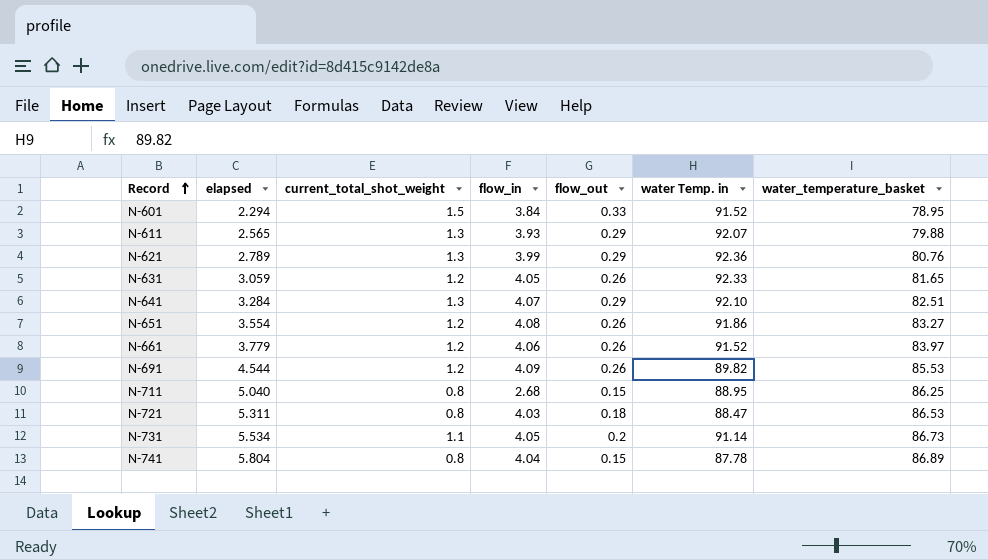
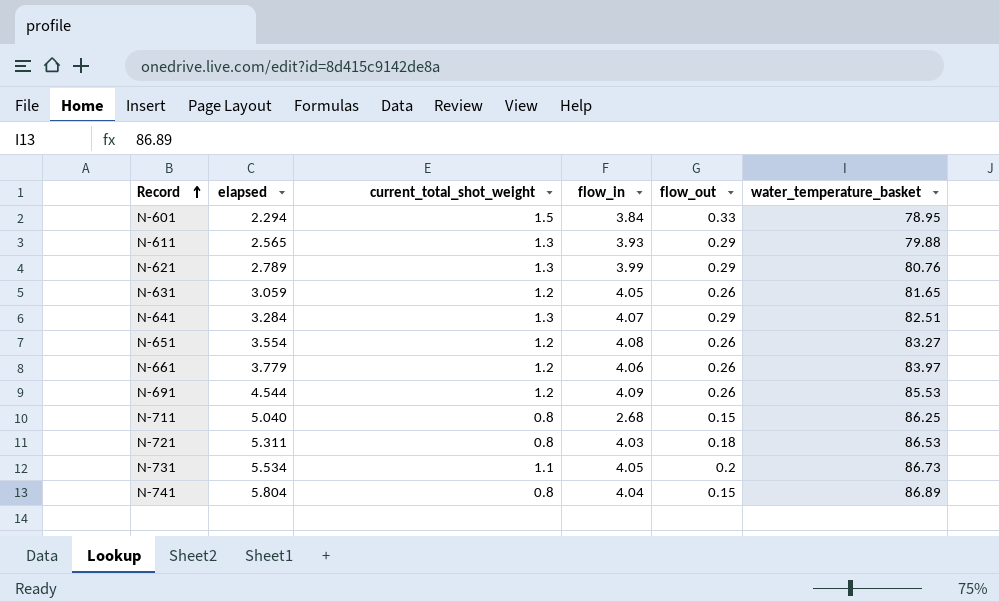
column water Temp. in | position: 6 -> none

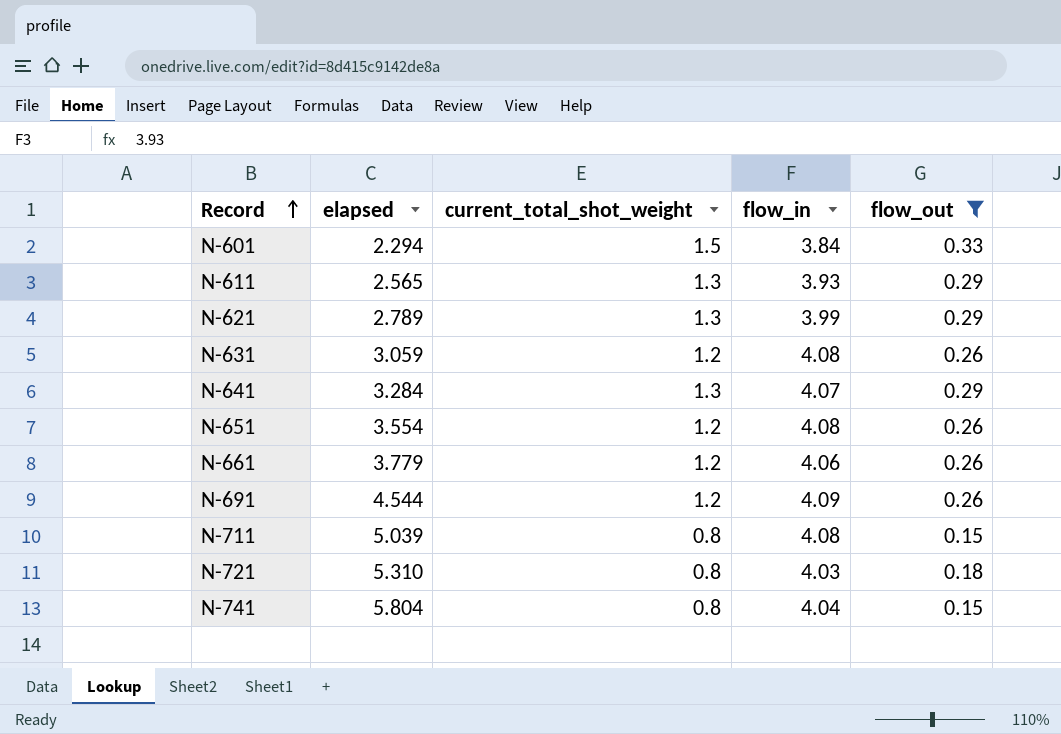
filter: none -> flow_out != 0.2
column water_temperature_basket | position: 6 -> none
N-631 | flow_in: 4.05 -> 4.08
N-711 | elapsed: 5.040 -> 5.039
N-711 | flow_in: 2.68 -> 4.08
N-721 | elapsed: 5.311 -> 5.310

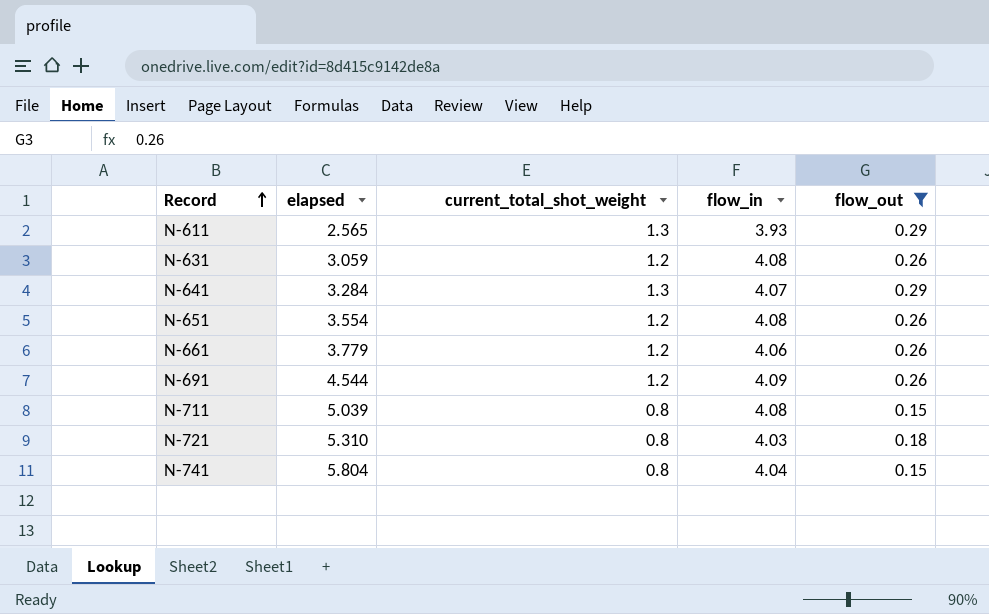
row N-601: 2.294 | 1.5 | 3.84 | 0.33 -> none
row N-621: 2.789 | 1.3 | 3.99 | 0.29 -> none

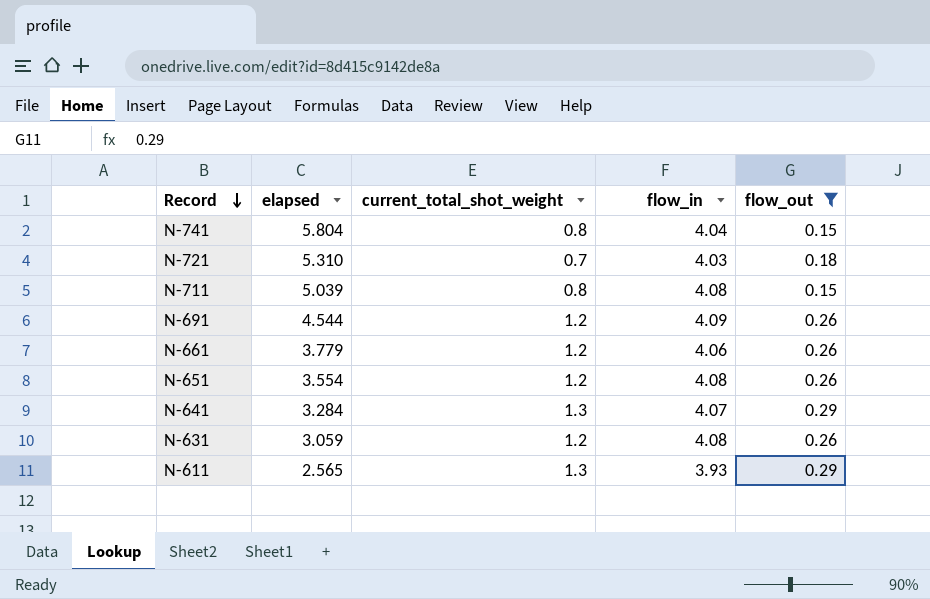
row order: Record ascending -> Record descending
N-721 | current_total_shot_weight: 0.8 -> 0.7

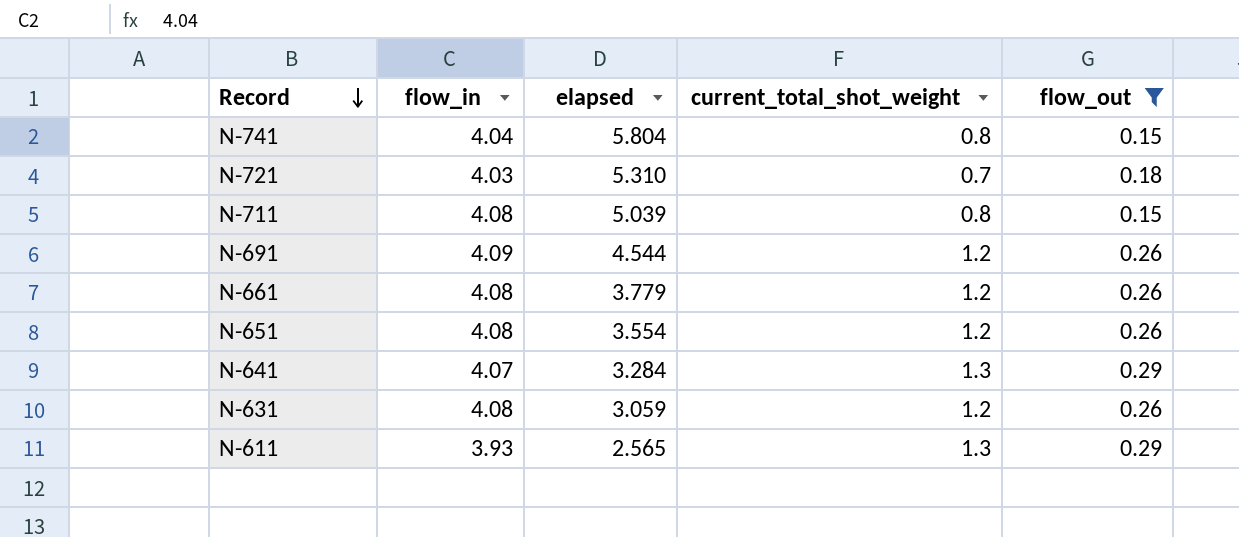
column flow_in | position: 4 -> 2
N-661 | flow_in: 4.06 -> 4.08

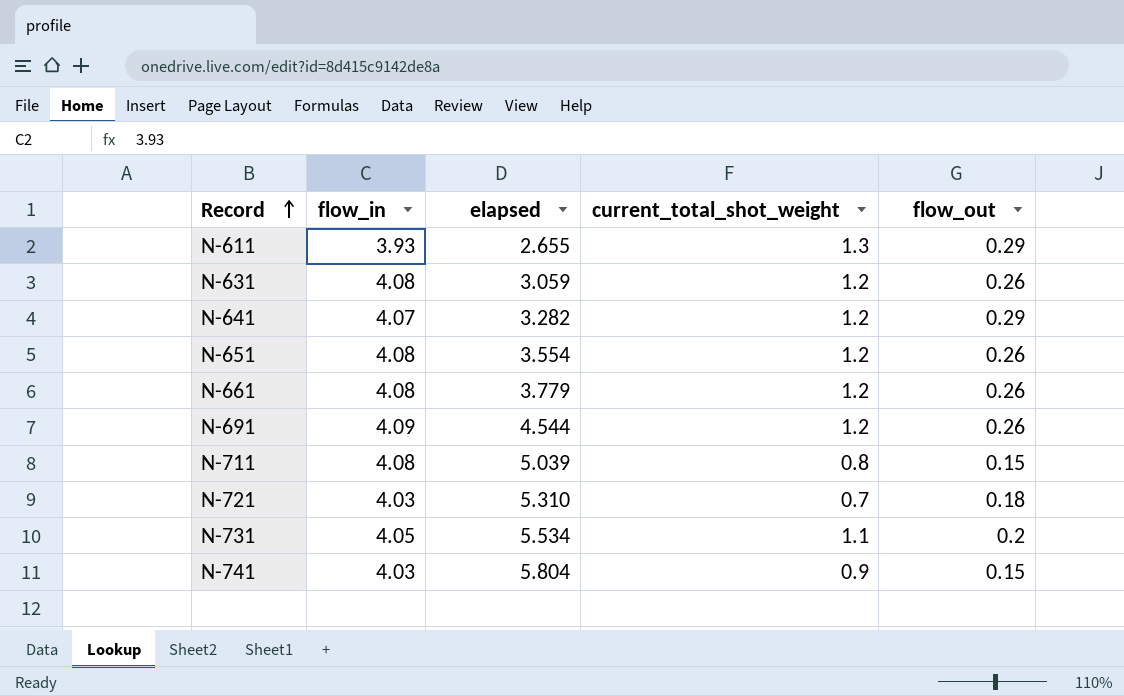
filter: flow_out != 0.2 -> none
row order: Record descending -> Record ascending
N-611 | elapsed: 2.565 -> 2.655
N-641 | elapsed: 3.284 -> 3.282
N-641 | current_total_shot_weight: 1.3 -> 1.2
N-741 | flow_in: 4.04 -> 4.03
N-741 | current_total_shot_weight: 0.8 -> 0.9

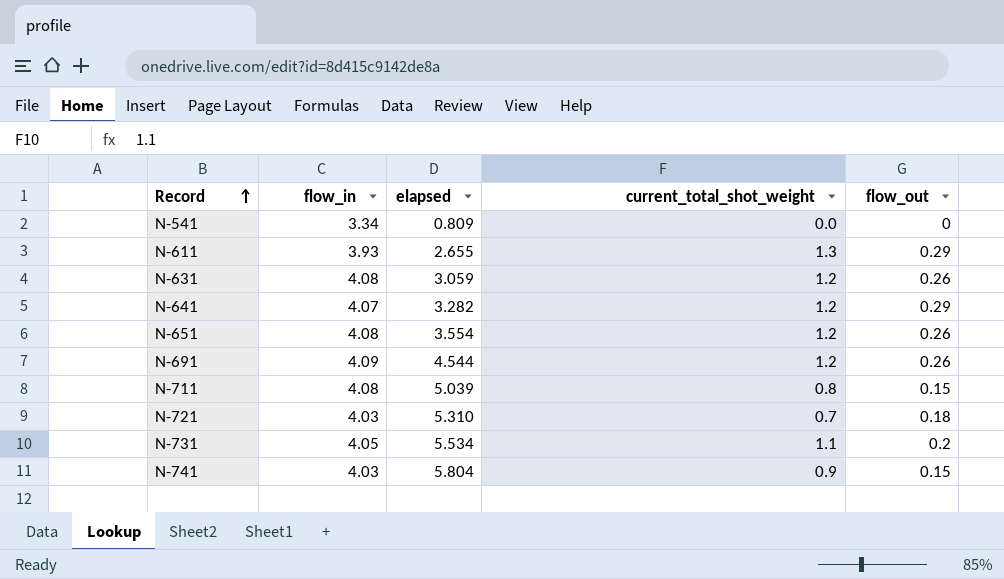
row N-661: 4.08 | 3.779 | 1.2 | 0.26 -> none
row N-541: none -> 3.34 | 0.809 | 0.0 | 0

